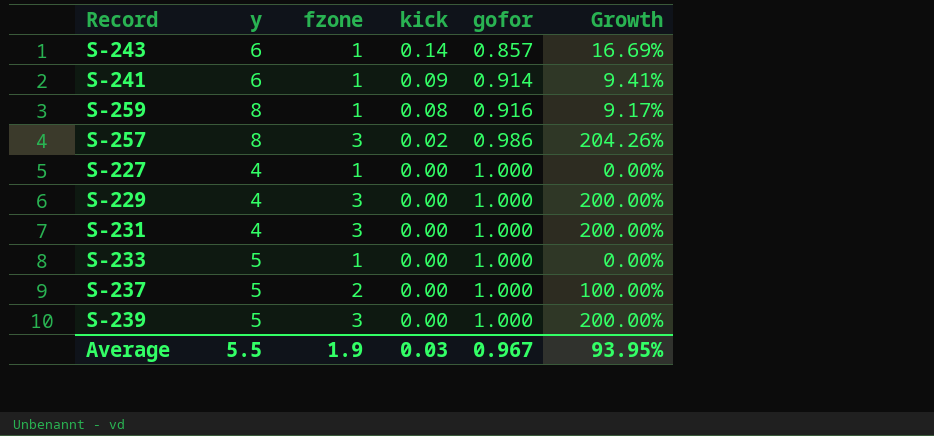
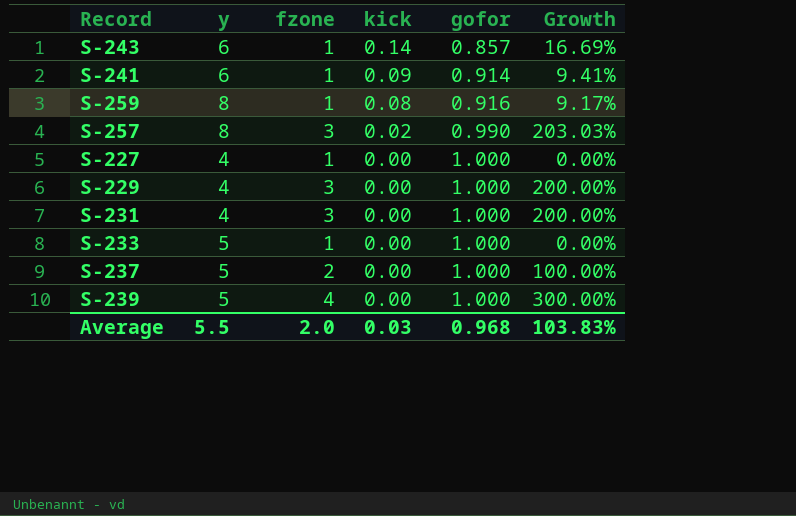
S-257 | gofor: 0.986 -> 0.990
S-257 | Growth: 204.26% -> 203.03%
S-239 | fzone: 3 -> 4
S-239 | Growth: 200.00% -> 300.00%
Average | fzone: 1.9 -> 2.0
Average | gofor: 0.967 -> 0.968
Average | Growth: 93.95% -> 103.83%

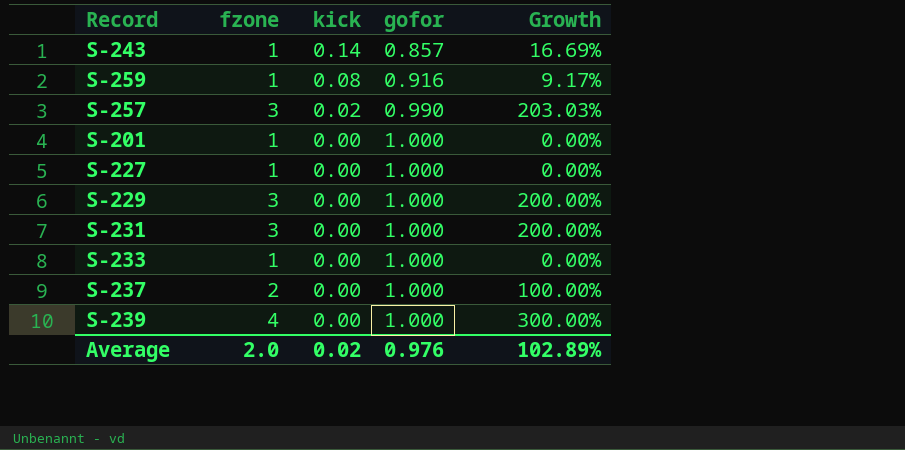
column y | position: 2 -> none
row S-241: 6 | 1 | 0.09 | 0.914 | 9.41% -> none
row S-201: none -> 1 | 0.00 | 1.000 | 0.00%
Average | kick: 0.03 -> 0.02
Average | gofor: 0.968 -> 0.976
Average | Growth: 103.83% -> 102.89%

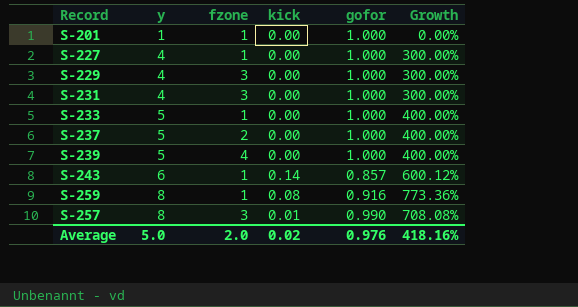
row order: kick descending -> y ascending
column y | position: none -> 2
column Growth | formula: ([fzone] - [gofor]) / [gofor] -> ([y] - [gofor]) / [gofor]
S-257 | kick: 0.02 -> 0.01
Average | Growth: 102.89% -> 418.16%

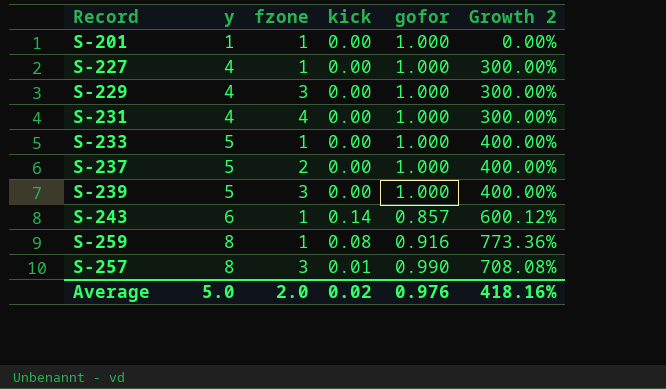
column name: Growth -> Growth 2
S-231 | fzone: 3 -> 4
S-239 | fzone: 4 -> 3

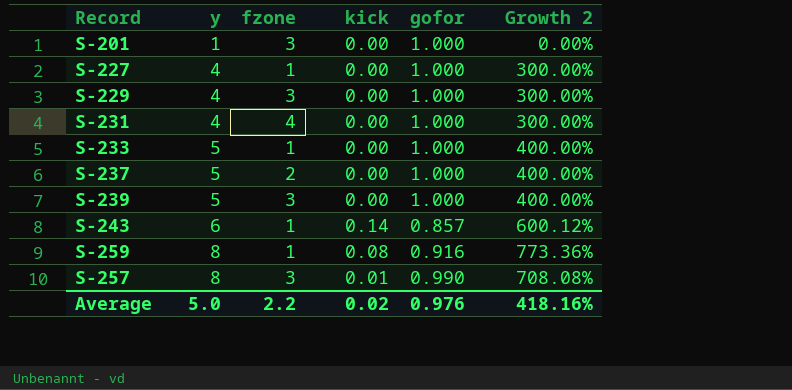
S-201 | fzone: 1 -> 3
Average | fzone: 2.0 -> 2.2

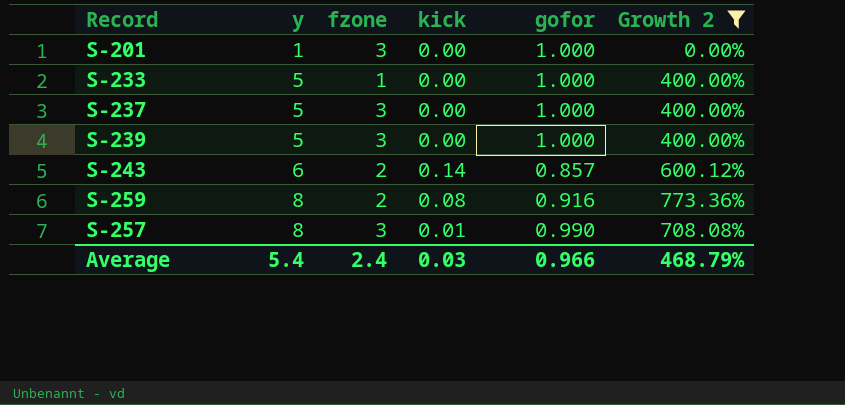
filter: none -> Growth 2 != 300.00%
S-237 | fzone: 2 -> 3
S-243 | fzone: 1 -> 2
S-259 | fzone: 1 -> 2
Average | y: 5.0 -> 5.4
Average | fzone: 2.2 -> 2.4
Average | kick: 0.02 -> 0.03
Average | gofor: 0.976 -> 0.966
Average | Growth 2: 418.16% -> 468.79%

